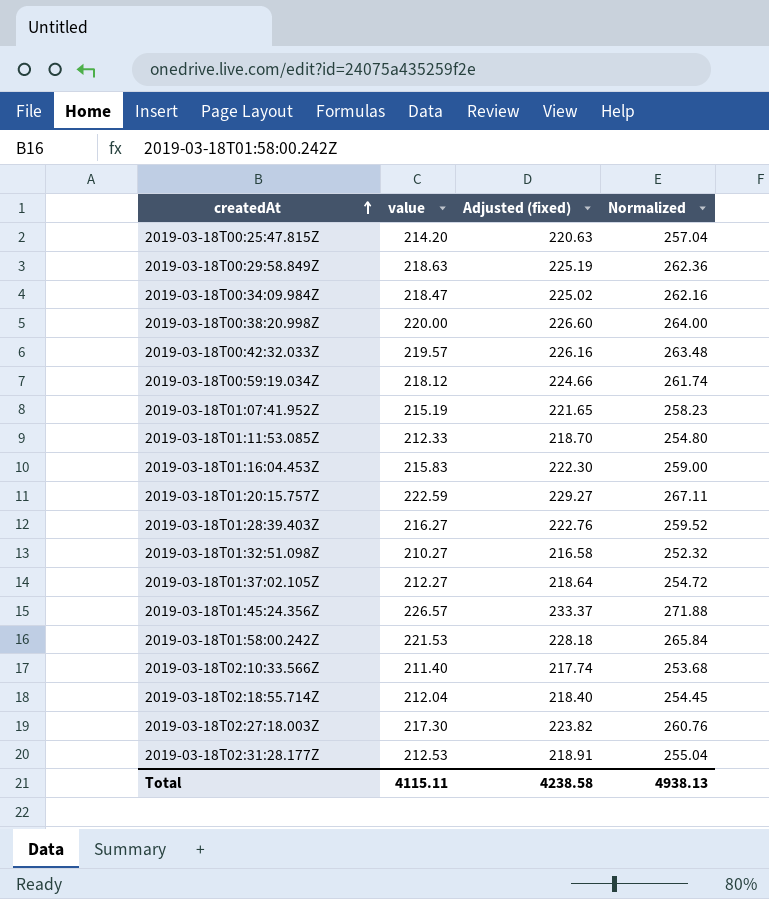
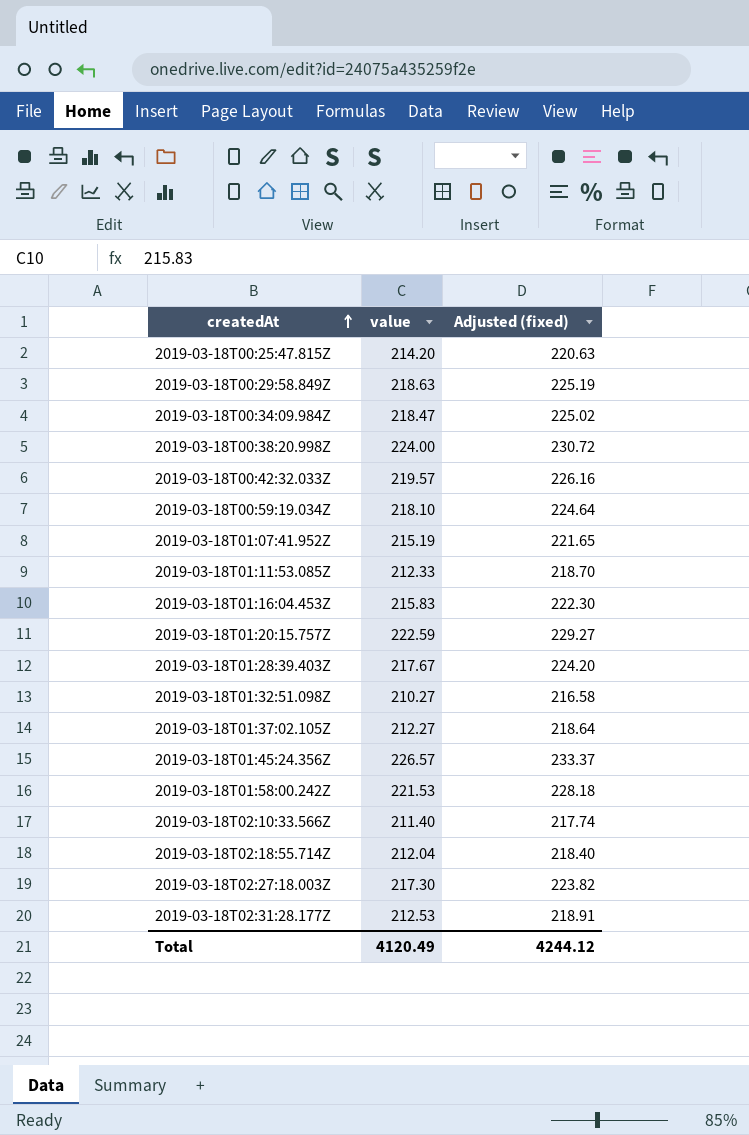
column Normalized | formula: [value] * 1.2 -> none
2019-03-18T00:38:20.998Z | value: 220.00 -> 224.00
2019-03-18T00:38:20.998Z | Adjusted (fixed): 226.60 -> 230.72
2019-03-18T00:59:19.034Z | value: 218.12 -> 218.10
2019-03-18T00:59:19.034Z | Adjusted (fixed): 224.66 -> 224.64
2019-03-18T01:28:39.403Z | value: 216.27 -> 217.67
2019-03-18T01:28:39.403Z | Adjusted (fixed): 222.76 -> 224.20
Total | value: 4115.11 -> 4120.49
Total | Adjusted (fixed): 4238.58 -> 4244.12

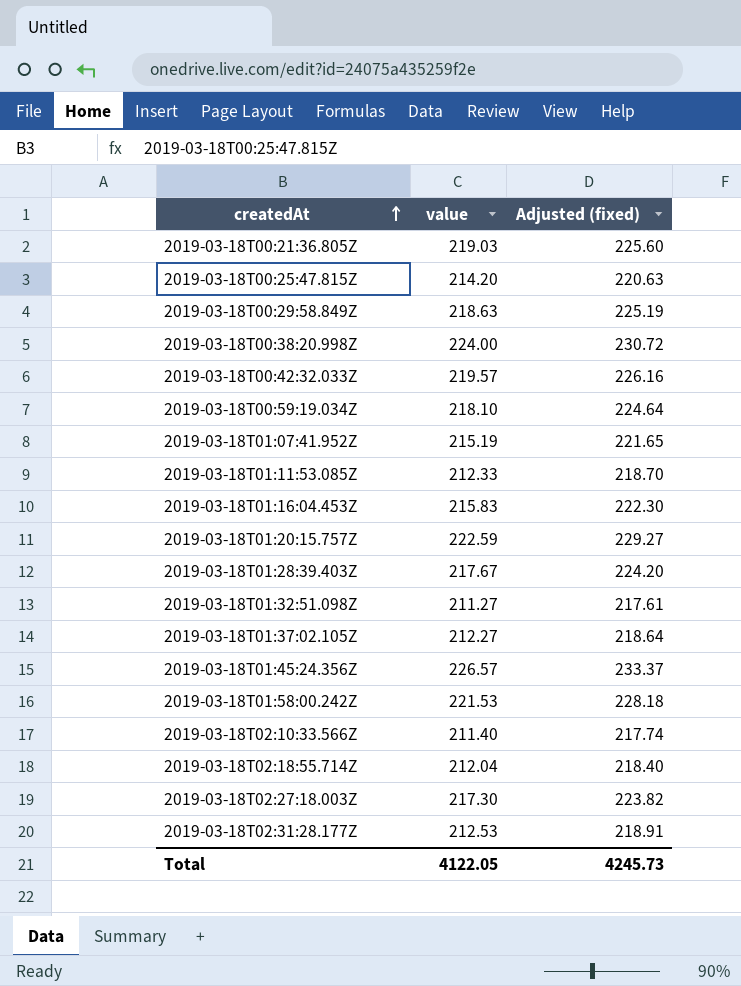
row 2019-03-18T00:34:09.984Z: 218.47 | 225.02 -> none
row 2019-03-18T00:21:36.805Z: none -> 219.03 | 225.60
2019-03-18T01:32:51.098Z | value: 210.27 -> 211.27
2019-03-18T01:32:51.098Z | Adjusted (fixed): 216.58 -> 217.61
Total | value: 4120.49 -> 4122.05
Total | Adjusted (fixed): 4244.12 -> 4245.73

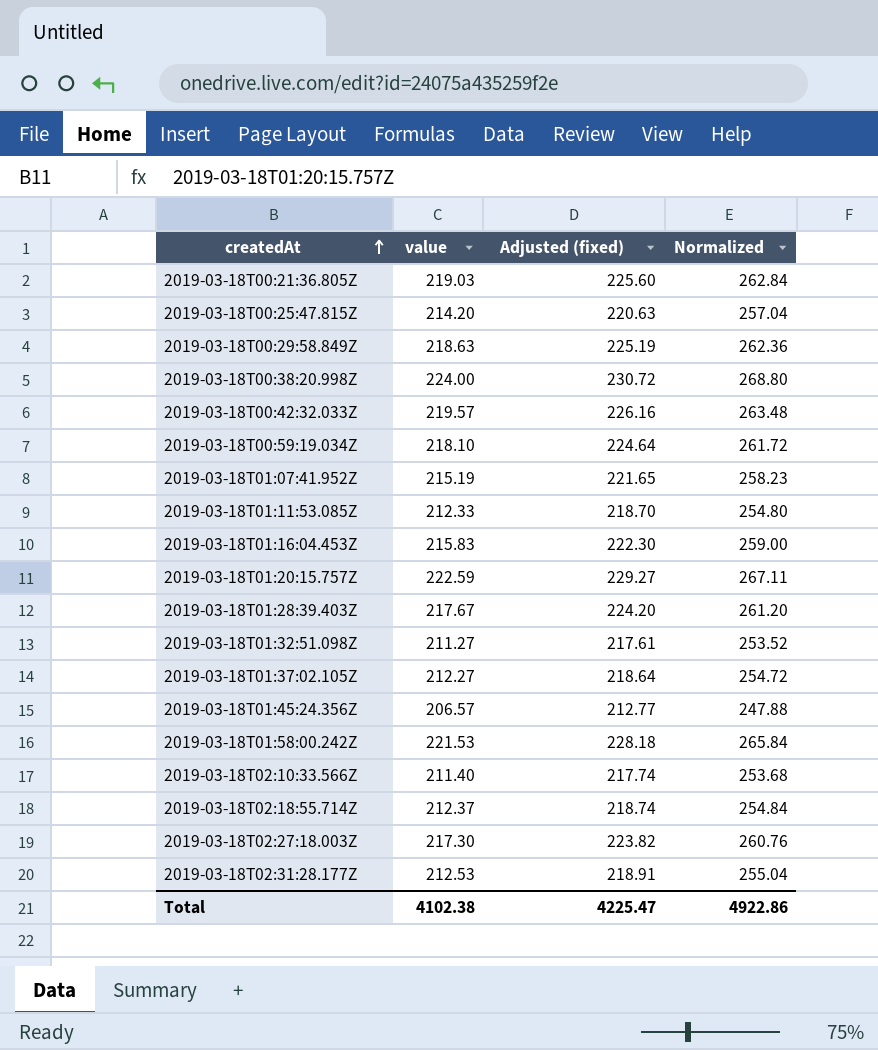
column Normalized | formula: none -> [value] * 1.2
2019-03-18T01:45:24.356Z | value: 226.57 -> 206.57
2019-03-18T01:45:24.356Z | Adjusted (fixed): 233.37 -> 212.77
2019-03-18T02:18:55.714Z | value: 212.04 -> 212.37
2019-03-18T02:18:55.714Z | Adjusted (fixed): 218.40 -> 218.74
Total | value: 4122.05 -> 4102.38
Total | Adjusted (fixed): 4245.73 -> 4225.47

